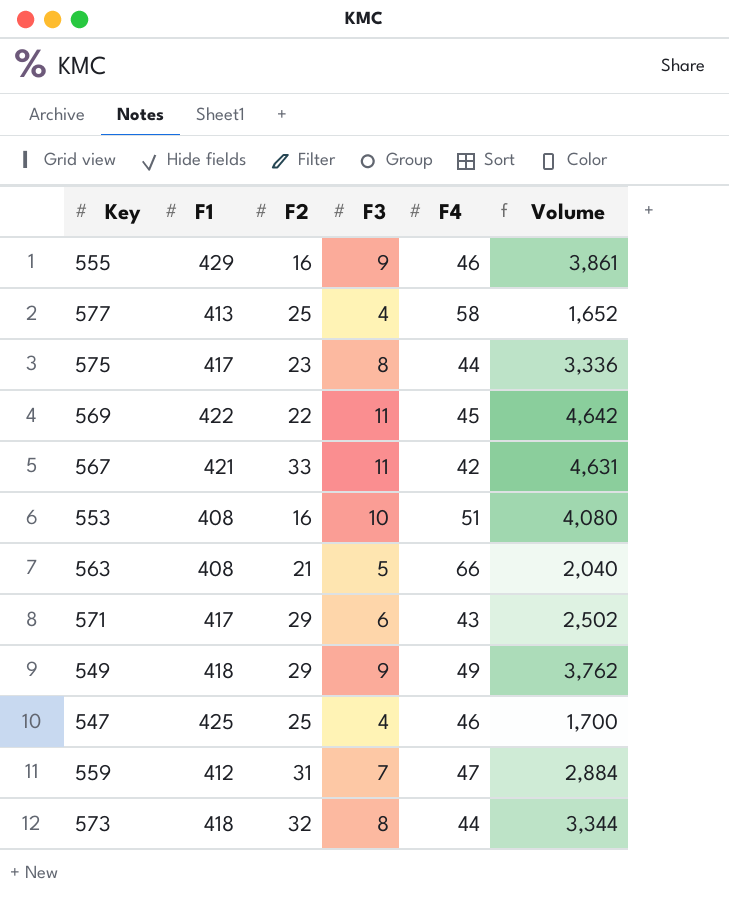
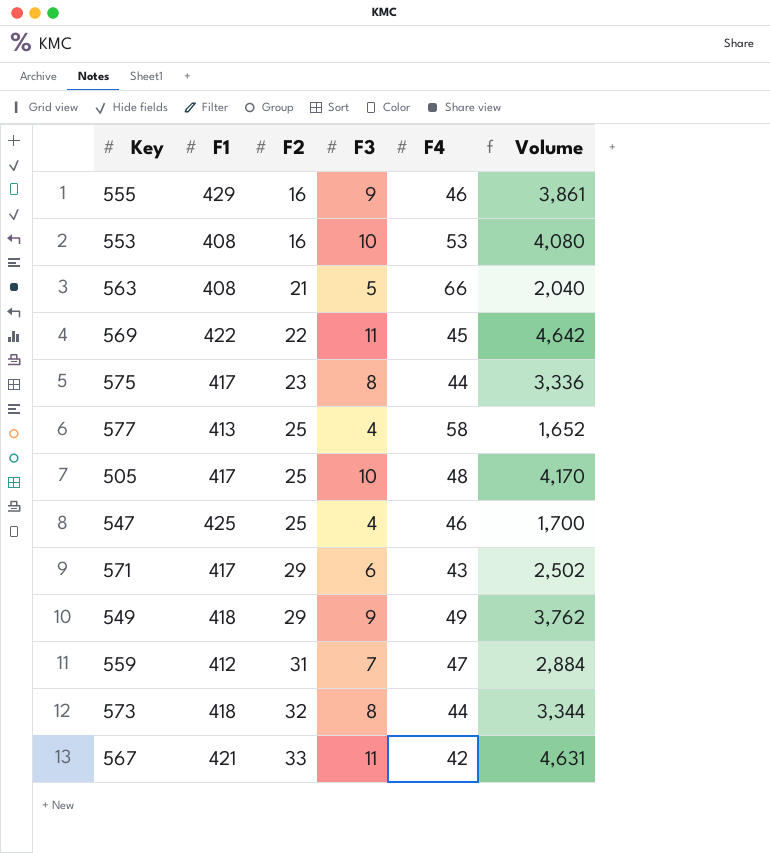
row order: none -> F2 ascending
553 | F4: 51 -> 53
row 505: none -> 417 | 25 | 10 | 48 | 4,170

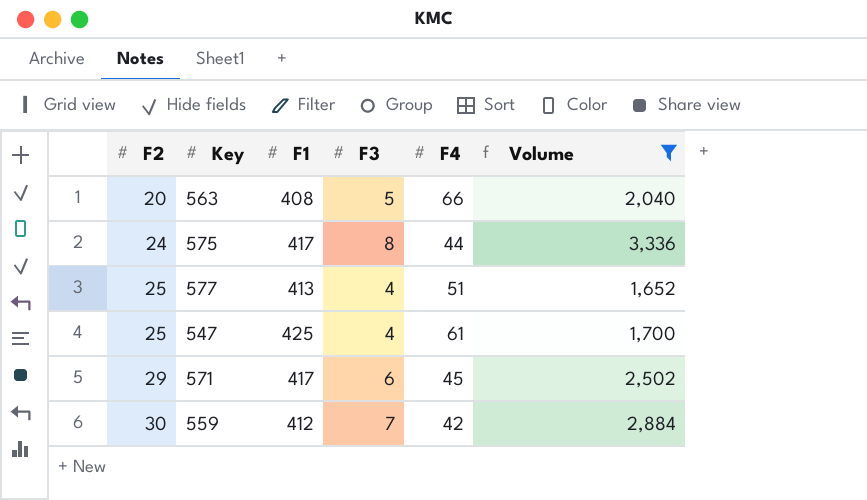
filter: none -> Volume <= 3,336
column F2 | position: 3 -> 1
563 | F2: 21 -> 20
575 | F2: 23 -> 24
577 | F4: 58 -> 51
547 | F4: 46 -> 61
571 | F4: 43 -> 45
559 | F2: 31 -> 30
559 | F4: 47 -> 42

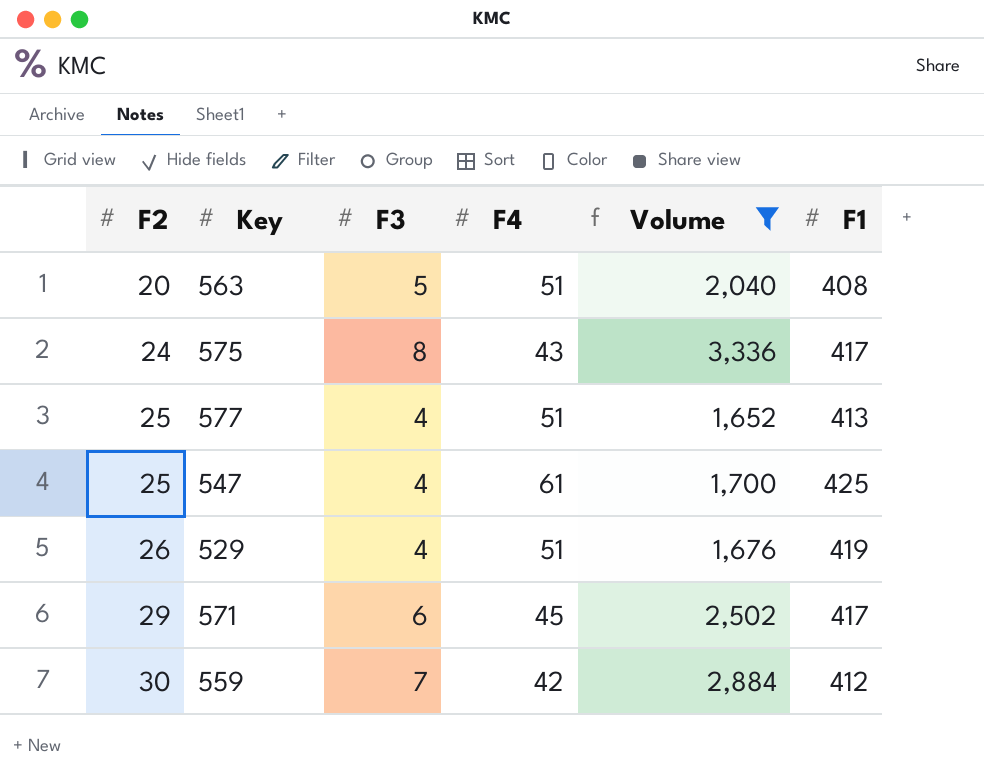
column F1 | position: 3 -> 6
563 | F4: 66 -> 51
575 | F4: 44 -> 43
row 529: none -> 26 | 4 | 51 | 1,676 | 419

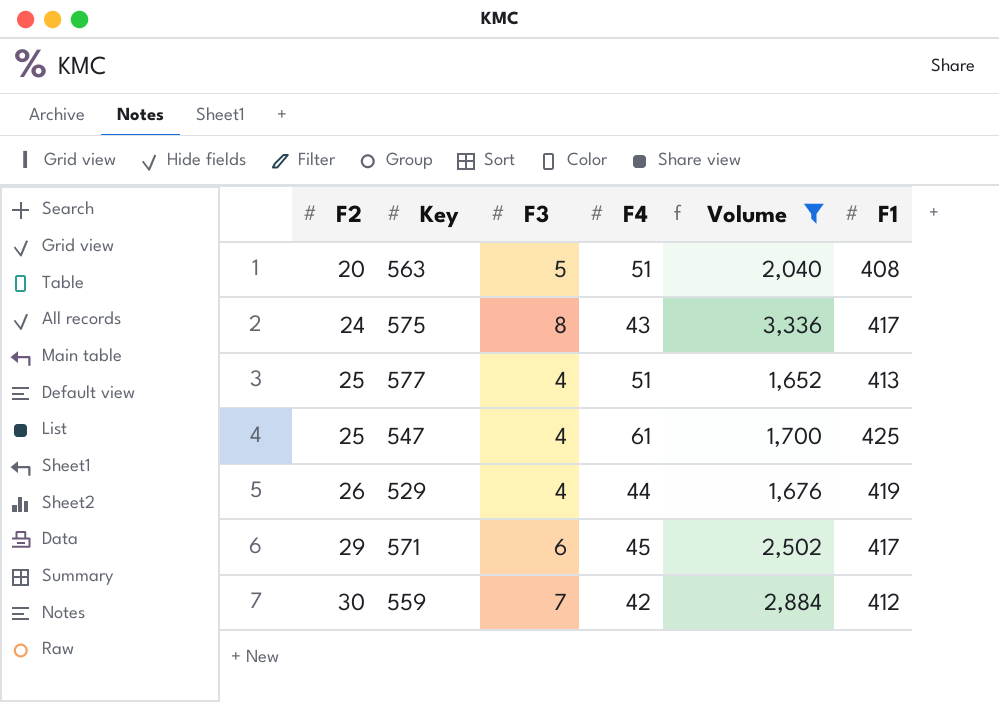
529 | F4: 51 -> 44

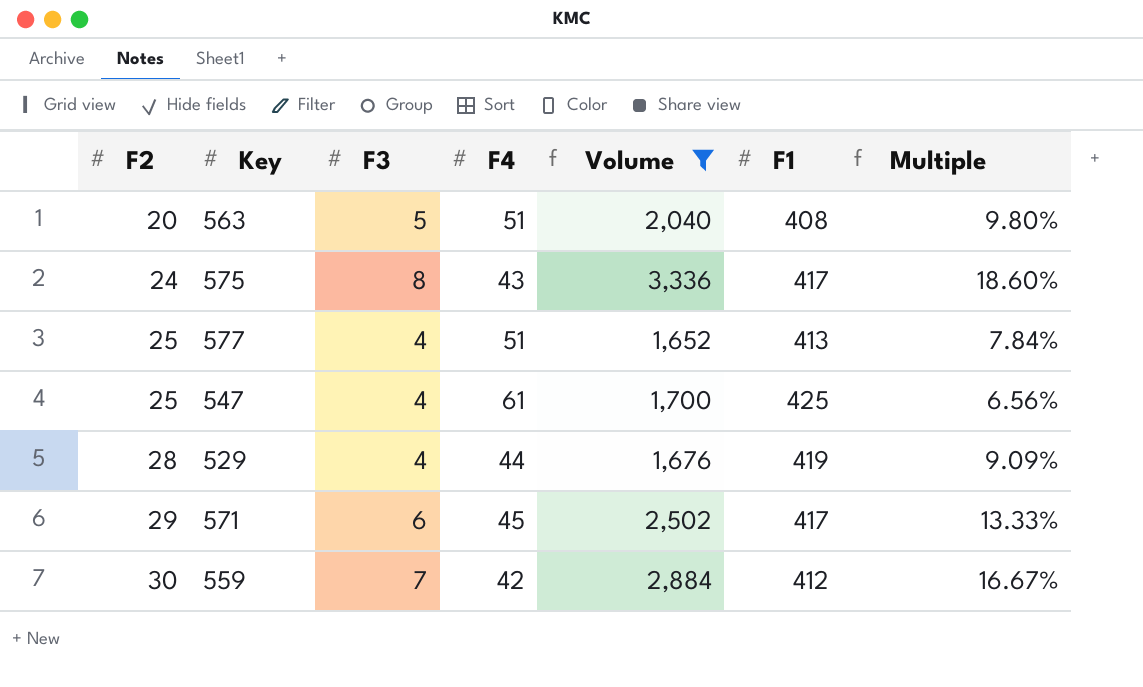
column Multiple | formula: none -> [F3] / [F4]
529 | F2: 26 -> 28

